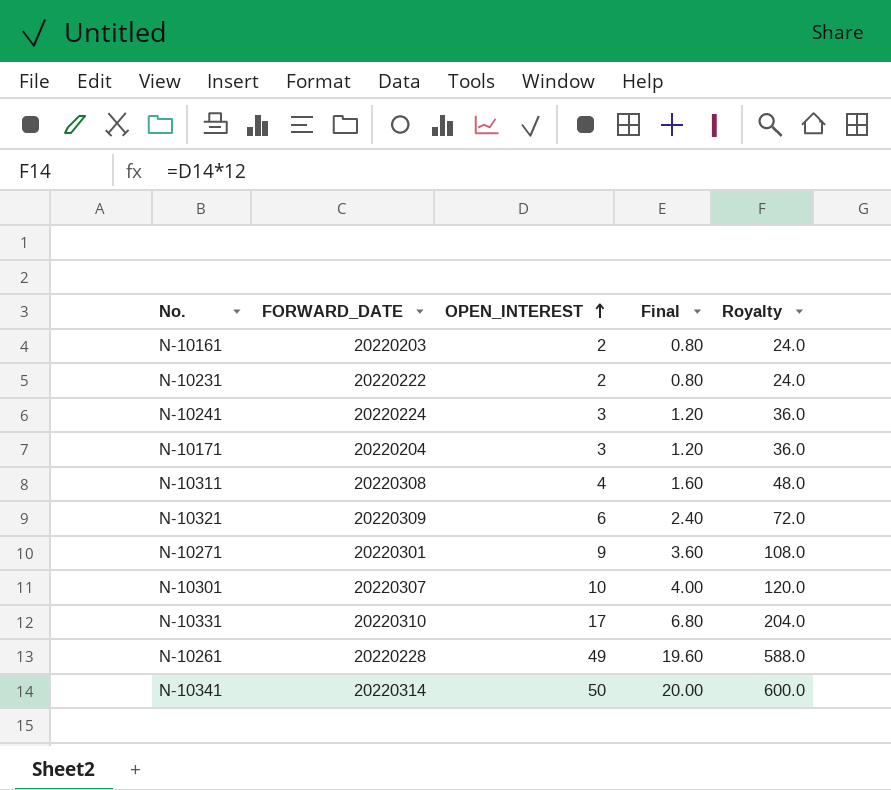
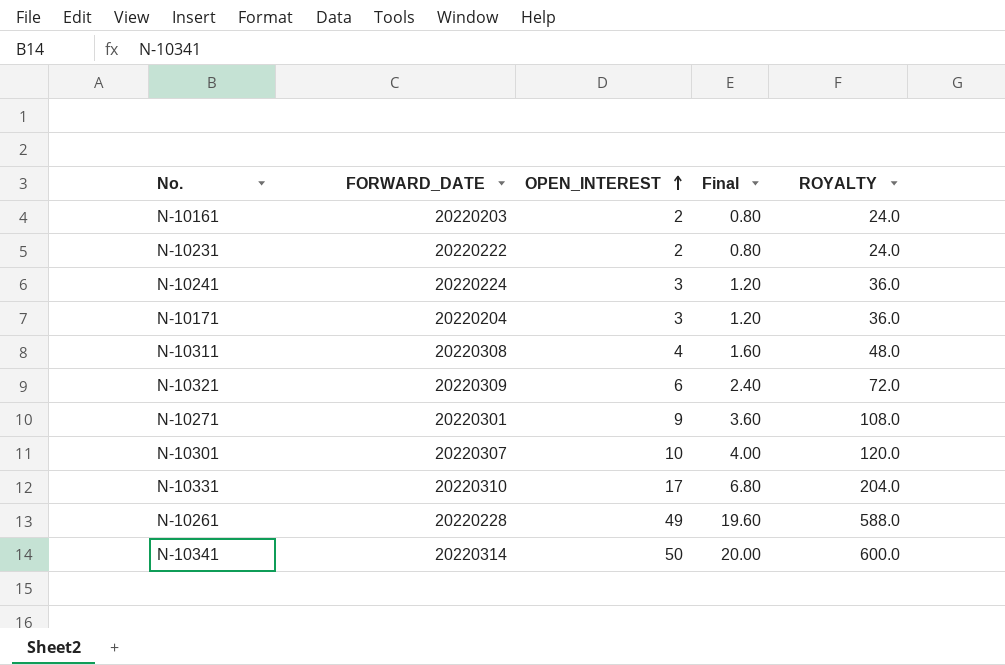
column name: Royalty -> ROYALTY

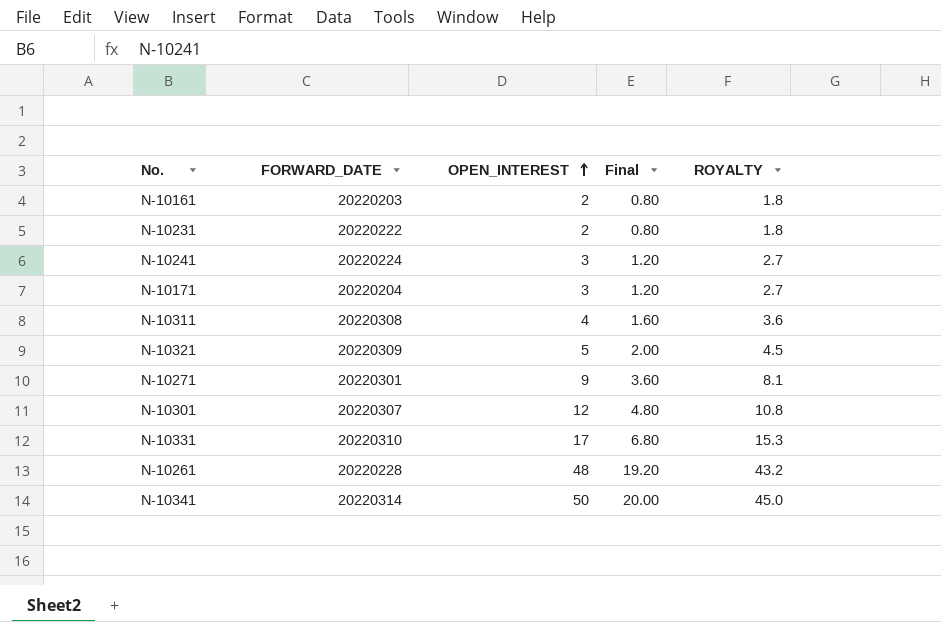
column ROYALTY | formula: [OPEN_INTEREST] * 12 -> [OPEN_INTEREST] * 0.9
N-10321 | OPEN_INTEREST: 6 -> 5
N-10321 | Final: 2.40 -> 2.00
N-10301 | OPEN_INTEREST: 10 -> 12
N-10301 | Final: 4.00 -> 4.80
N-10261 | OPEN_INTEREST: 49 -> 48
N-10261 | Final: 19.60 -> 19.20

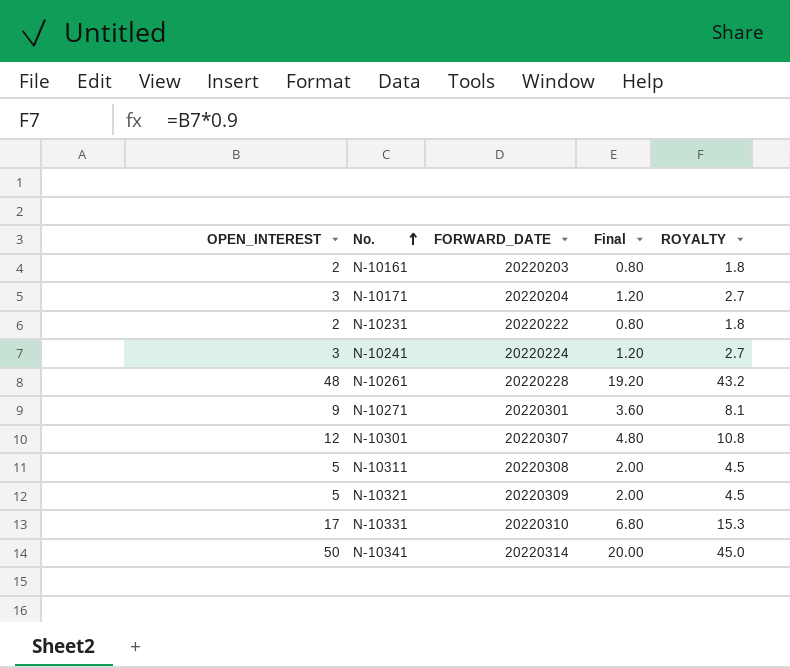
row order: OPEN_INTEREST ascending -> No. ascending
column OPEN_INTEREST | position: 3 -> 1
N-10311 | OPEN_INTEREST: 4 -> 5
N-10311 | Final: 1.60 -> 2.00
N-10311 | ROYALTY: 3.6 -> 4.5

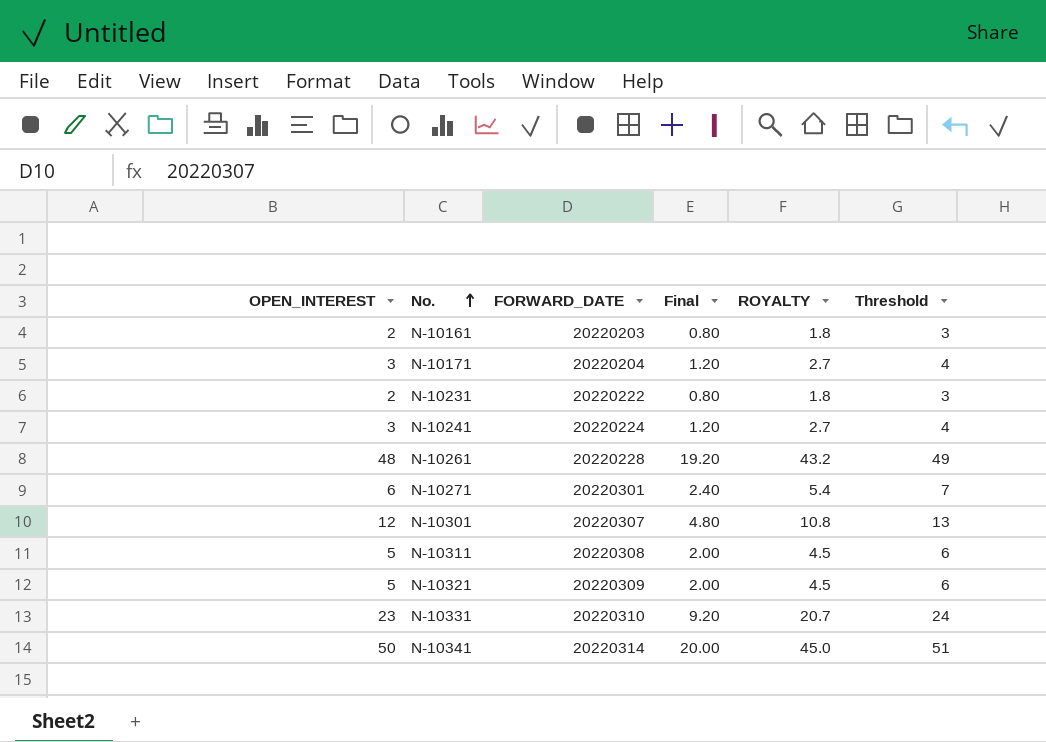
column Threshold | formula: none -> [OPEN_INTEREST] + 1
N-10271 | OPEN_INTEREST: 9 -> 6
N-10271 | Final: 3.60 -> 2.40
N-10271 | ROYALTY: 8.1 -> 5.4
N-10331 | OPEN_INTEREST: 17 -> 23
N-10331 | Final: 6.80 -> 9.20
N-10331 | ROYALTY: 15.3 -> 20.7

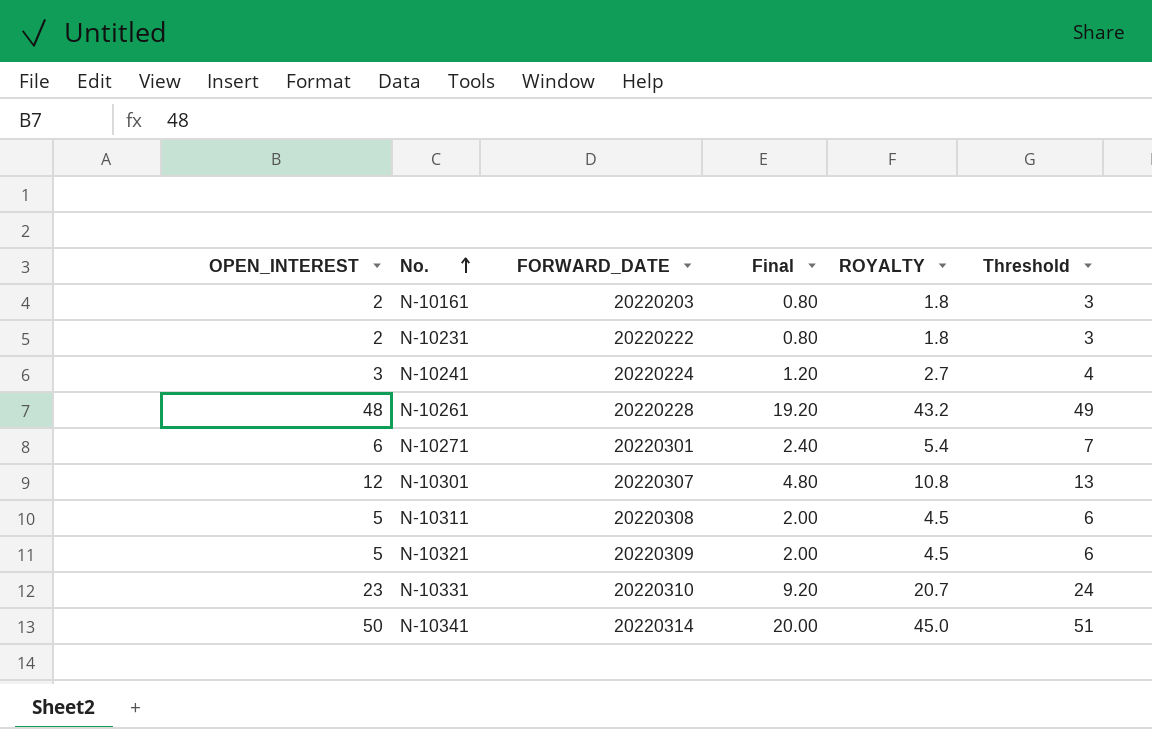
row N-10171: 3 | 20220204 | 1.20 | 2.7 | 4 -> none

